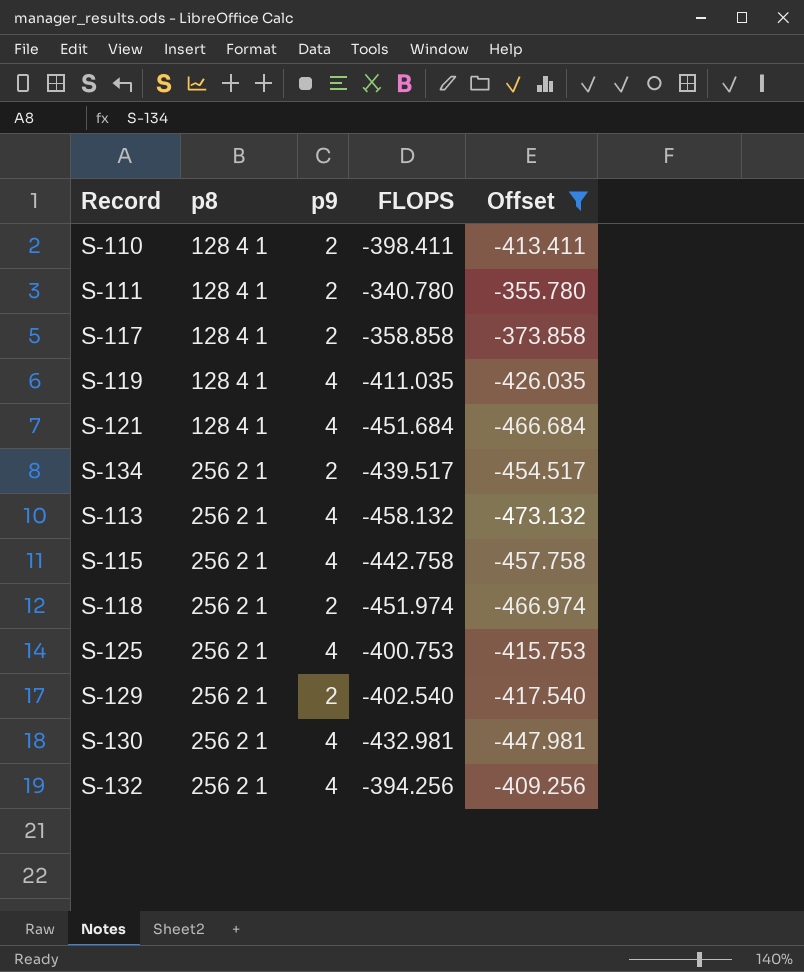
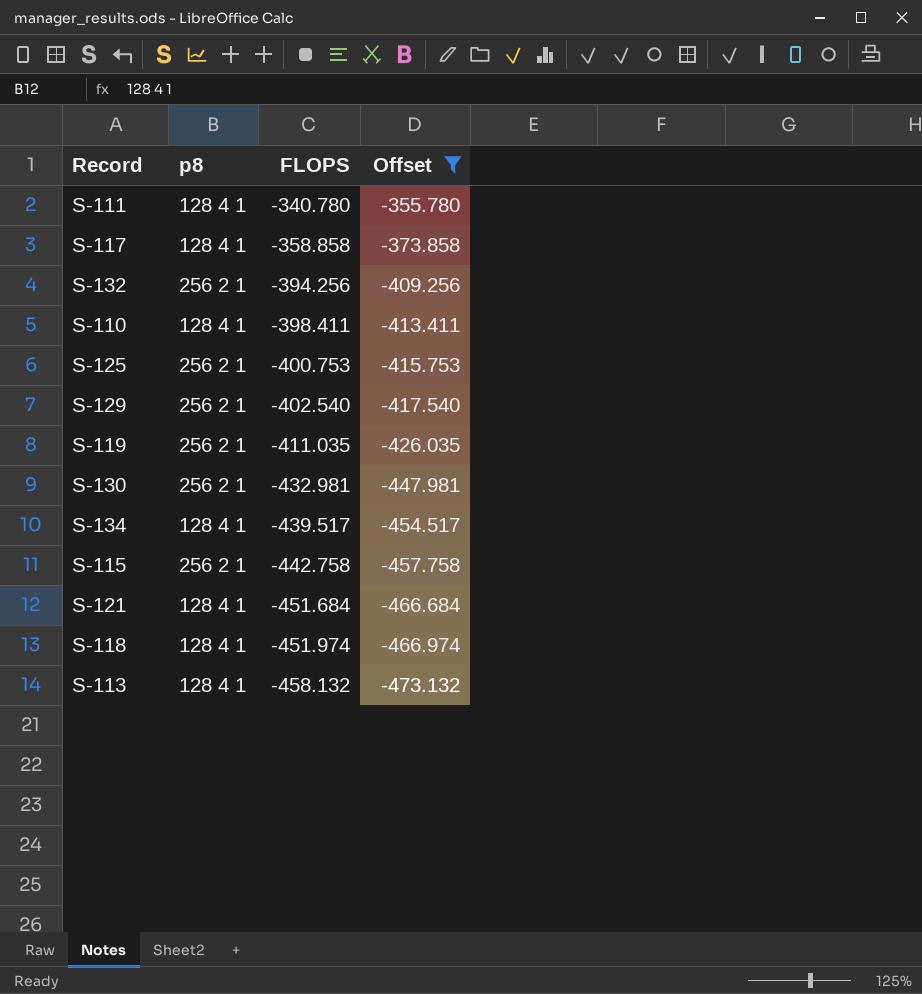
row order: p8 ascending -> FLOPS descending
column p9 | position: 3 -> none
S-119 | p8: 128 4 1 -> 256 2 1
S-134 | p8: 256 2 1 -> 128 4 1
S-118 | p8: 256 2 1 -> 128 4 1
S-113 | p8: 256 2 1 -> 128 4 1

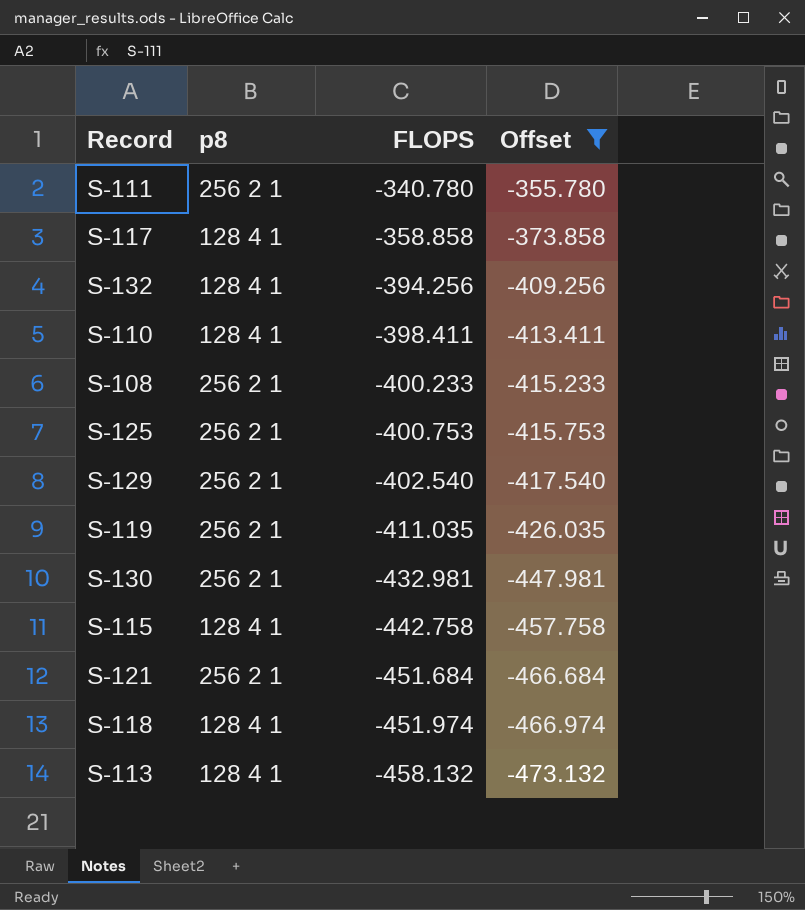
row S-134: 128 4 1 | -439.517 | -454.517 -> none
S-111 | p8: 128 4 1 -> 256 2 1
S-132 | p8: 256 2 1 -> 128 4 1
row S-108: none -> 256 2 1 | -400.233 | -415.233
S-115 | p8: 256 2 1 -> 128 4 1
S-121 | p8: 128 4 1 -> 256 2 1

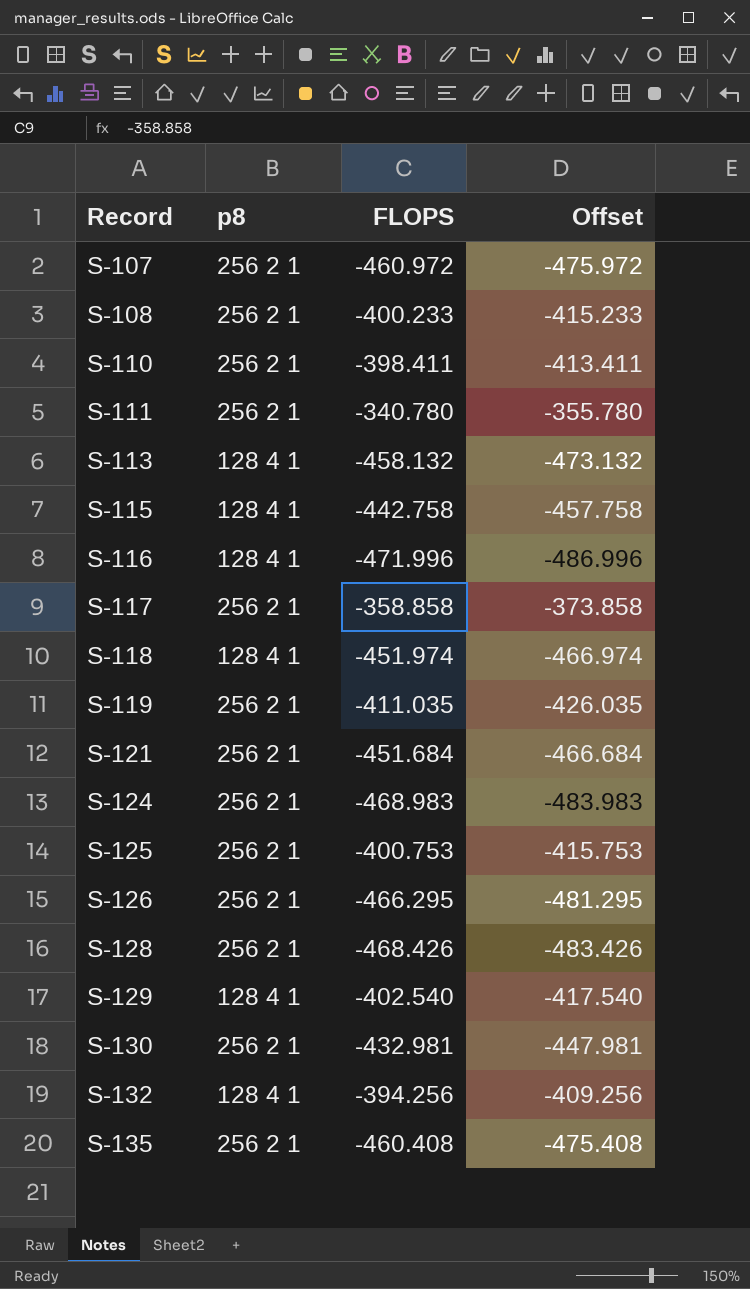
filter: Offset >= -473.132 -> none
row order: FLOPS descending -> Record ascending
S-110 | p8: 128 4 1 -> 256 2 1
S-117 | p8: 128 4 1 -> 256 2 1
S-129 | p8: 256 2 1 -> 128 4 1

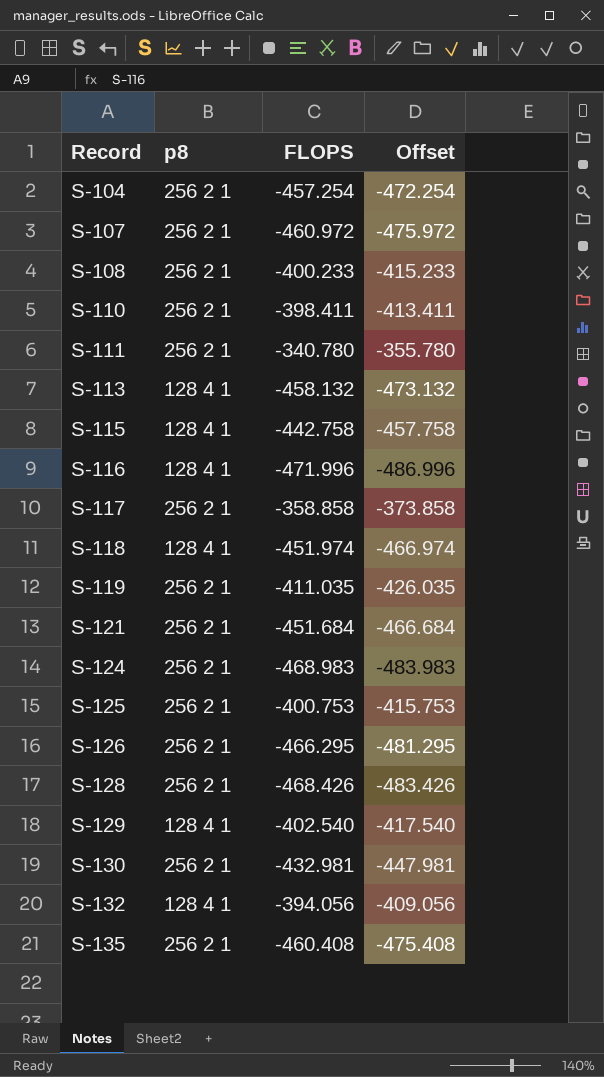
row S-104: none -> 256 2 1 | -457.254 | -472.254
S-132 | FLOPS: -394.256 -> -394.056
S-132 | Offset: -409.256 -> -409.056

